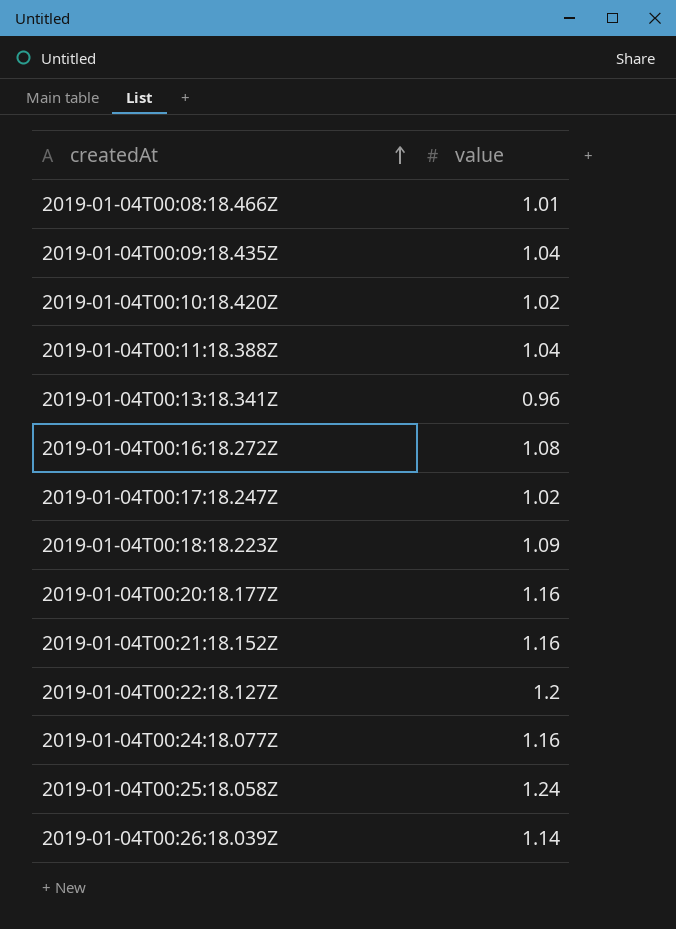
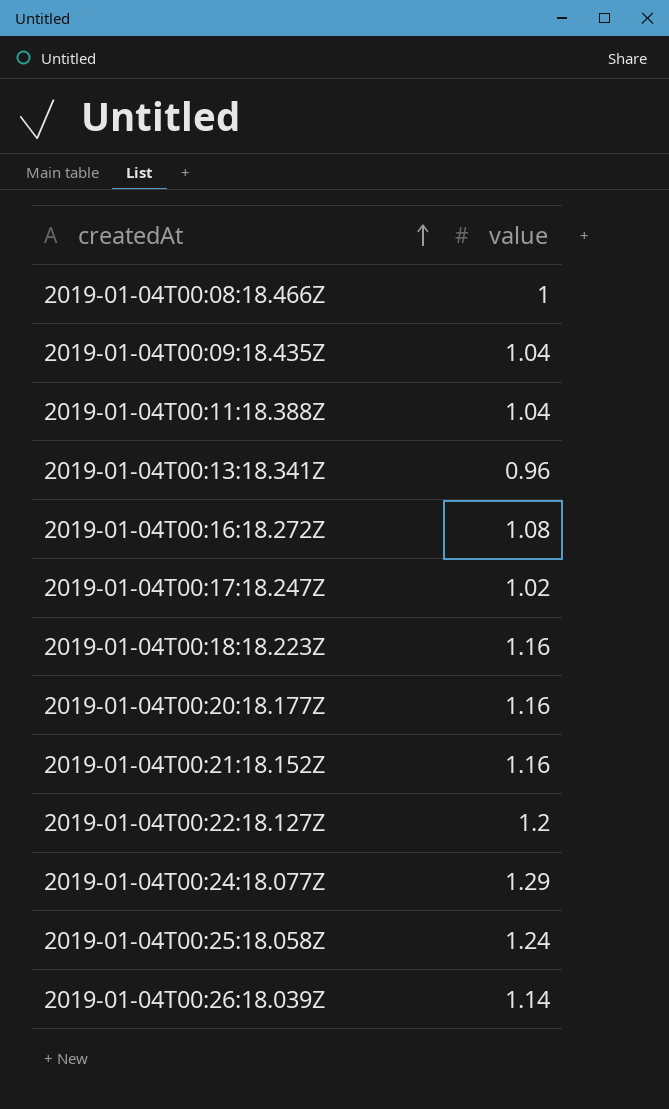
row 2019-01-04T00:10:18.420Z: 1.02 -> none
2019-01-04T00:08:18.466Z | value: 1.01 -> 1
2019-01-04T00:18:18.223Z | value: 1.09 -> 1.16
2019-01-04T00:24:18.077Z | value: 1.16 -> 1.29

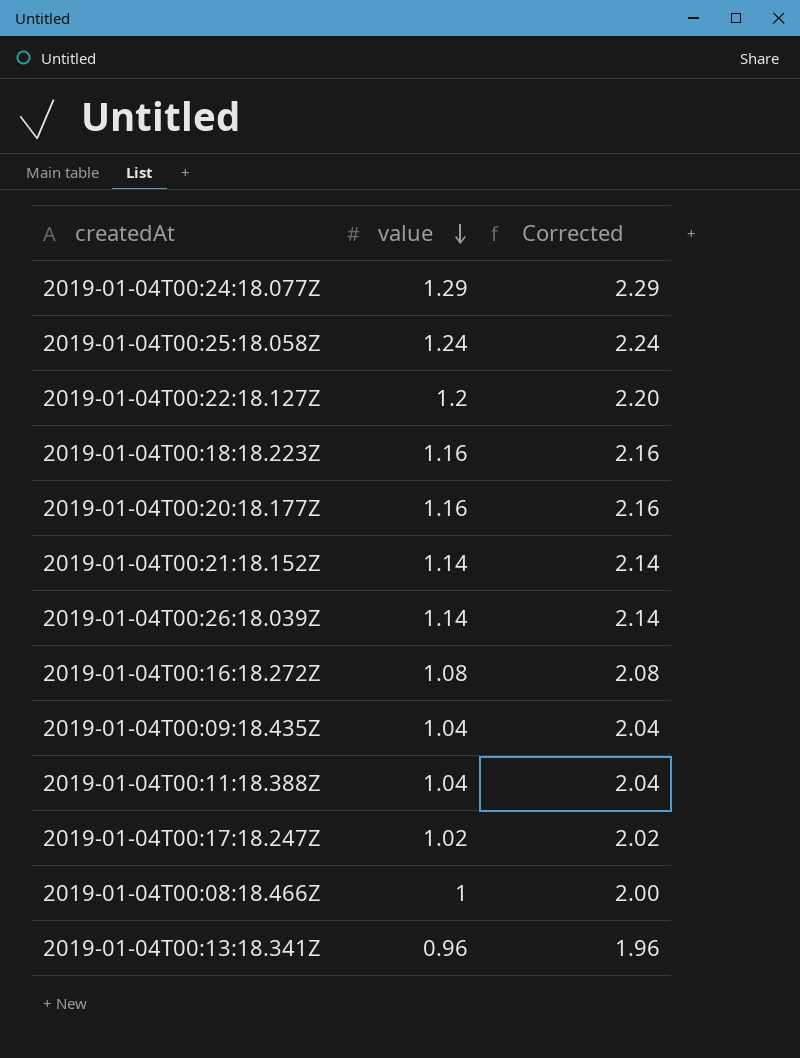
row order: createdAt ascending -> value descending
column Corrected | formula: none -> [value] + 1
2019-01-04T00:21:18.152Z | value: 1.16 -> 1.14

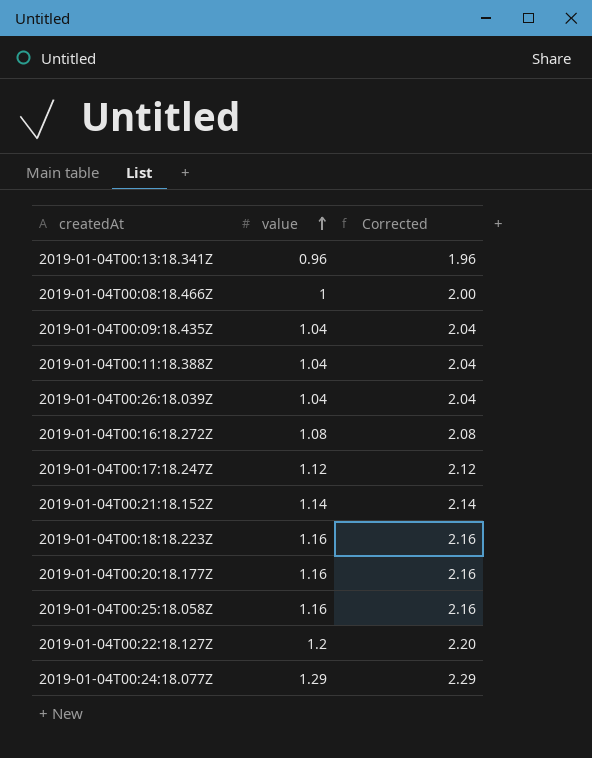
row order: value descending -> value ascending
2019-01-04T00:26:18.039Z | value: 1.14 -> 1.04
2019-01-04T00:26:18.039Z | Corrected: 2.14 -> 2.04
2019-01-04T00:17:18.247Z | value: 1.02 -> 1.12
2019-01-04T00:17:18.247Z | Corrected: 2.02 -> 2.12
2019-01-04T00:25:18.058Z | value: 1.24 -> 1.16
2019-01-04T00:25:18.058Z | Corrected: 2.24 -> 2.16

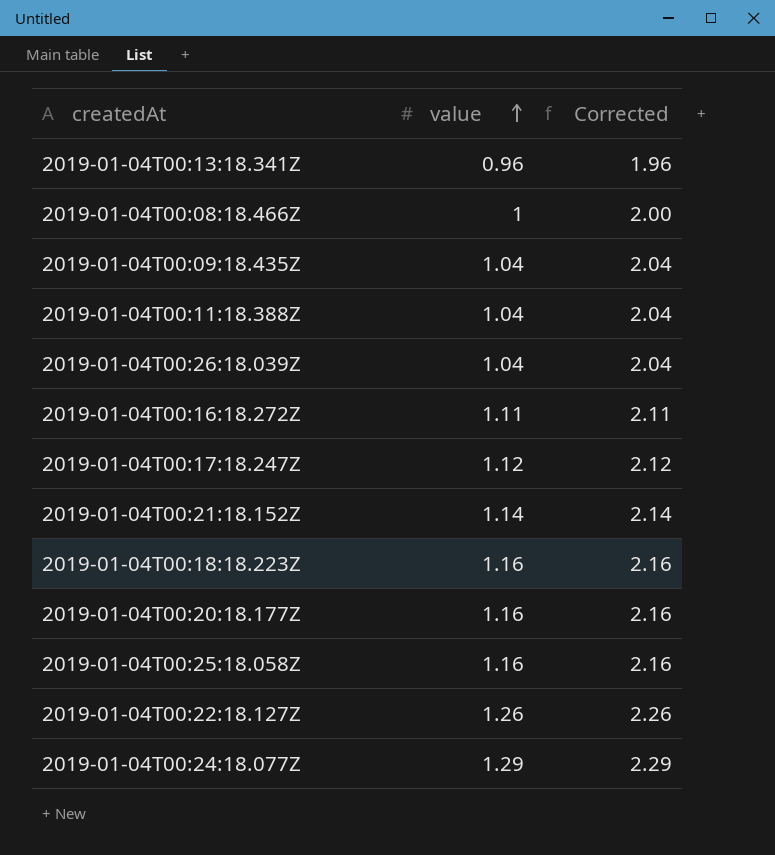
2019-01-04T00:16:18.272Z | value: 1.08 -> 1.11
2019-01-04T00:16:18.272Z | Corrected: 2.08 -> 2.11
2019-01-04T00:22:18.127Z | value: 1.2 -> 1.26
2019-01-04T00:22:18.127Z | Corrected: 2.20 -> 2.26

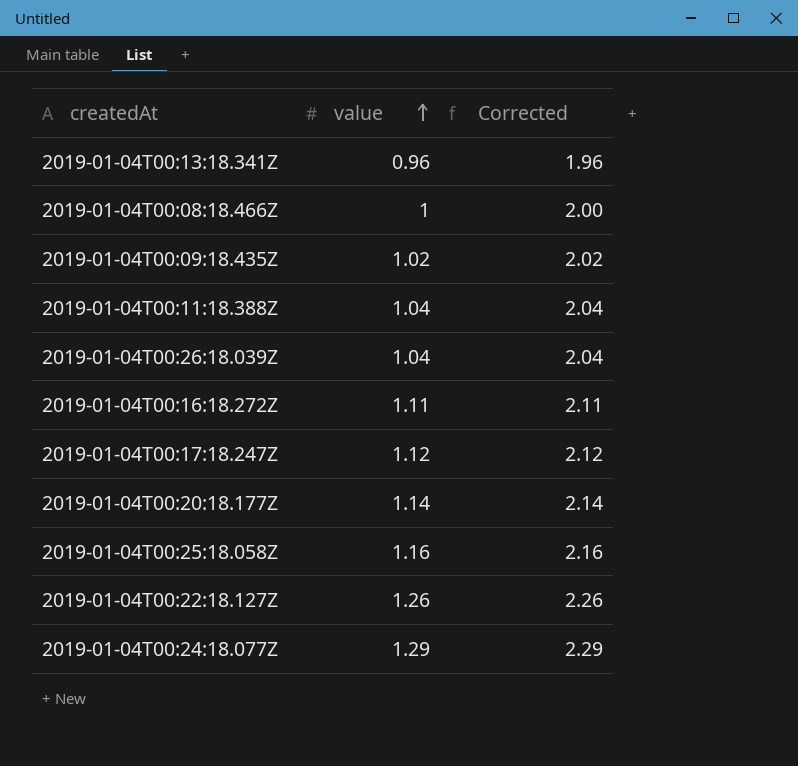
row 2019-01-04T00:21:18.152Z: 1.14 | 2.14 -> none
row 2019-01-04T00:18:18.223Z: 1.16 | 2.16 -> none
2019-01-04T00:09:18.435Z | value: 1.04 -> 1.02
2019-01-04T00:09:18.435Z | Corrected: 2.04 -> 2.02
2019-01-04T00:20:18.177Z | value: 1.16 -> 1.14
2019-01-04T00:20:18.177Z | Corrected: 2.16 -> 2.14

